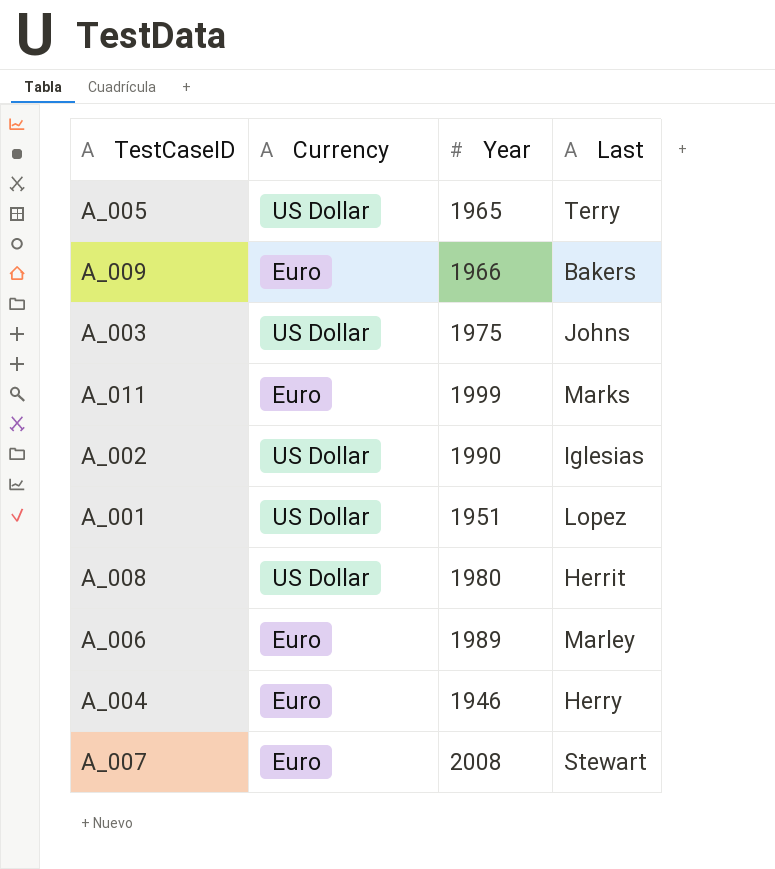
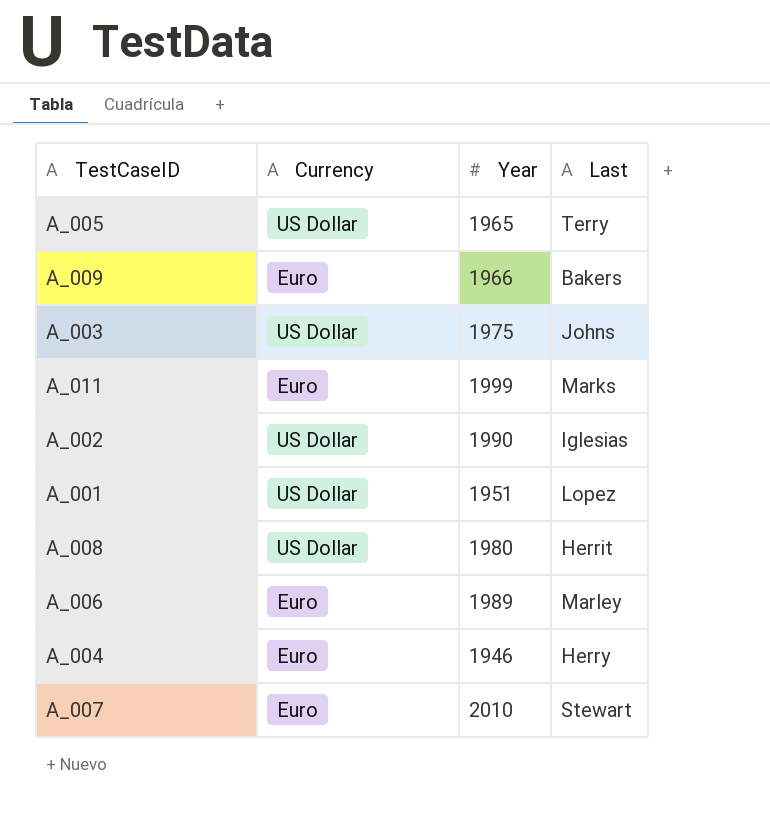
A_007 | Year: 2008 -> 2010

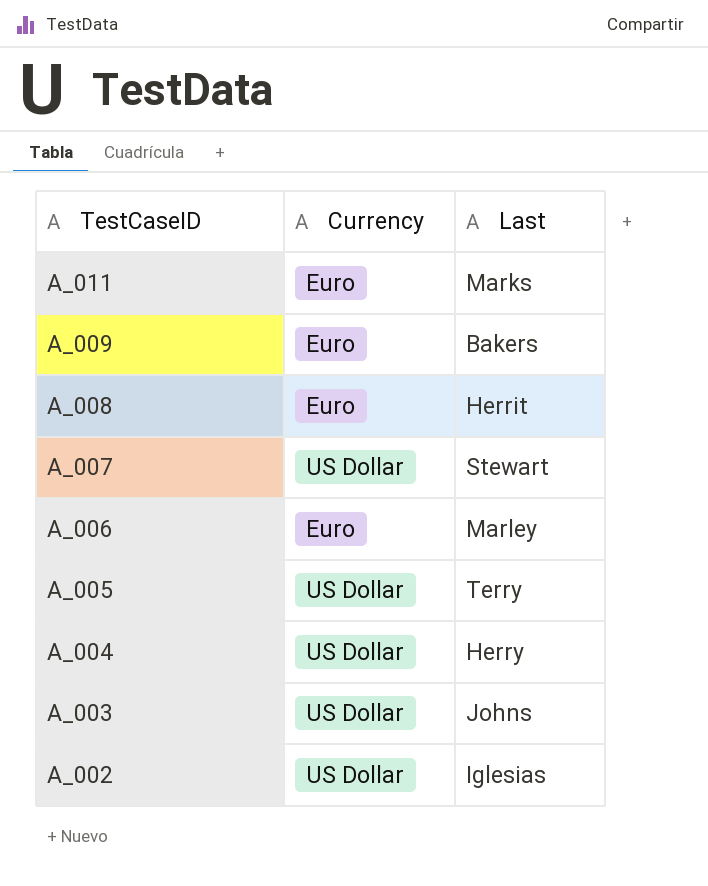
row order: none -> TestCaseID descending
column Year | position: 3 -> none
row A_001: US Dollar | 1951 | Lopez -> none
A_008 | Currency: US Dollar -> Euro
A_007 | Currency: Euro -> US Dollar
A_004 | Currency: Euro -> US Dollar

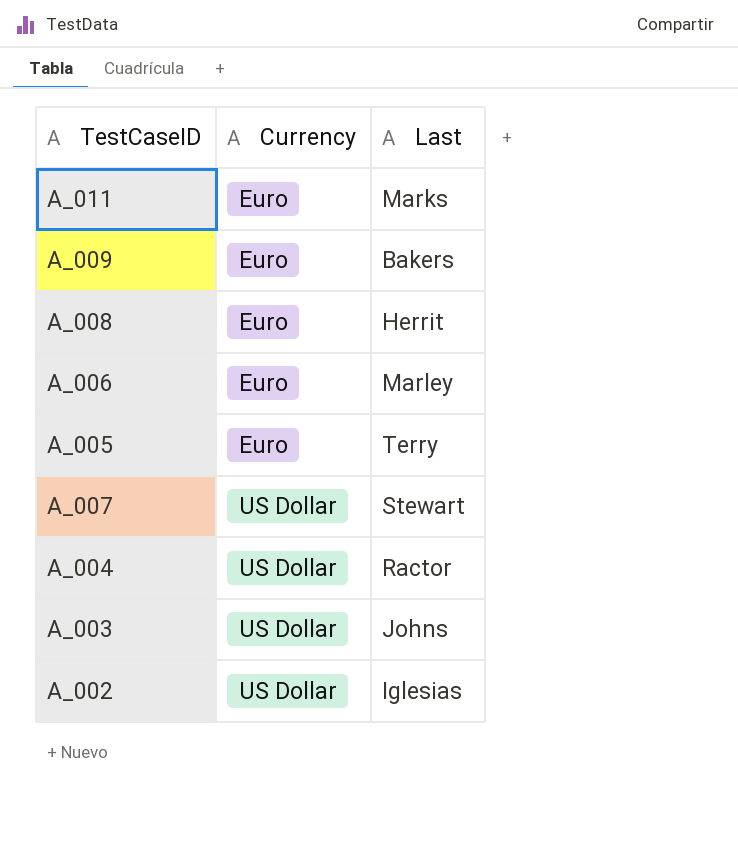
row order: TestCaseID descending -> Currency ascending
A_005 | Currency: US Dollar -> Euro
A_004 | Last: Herry -> Ractor

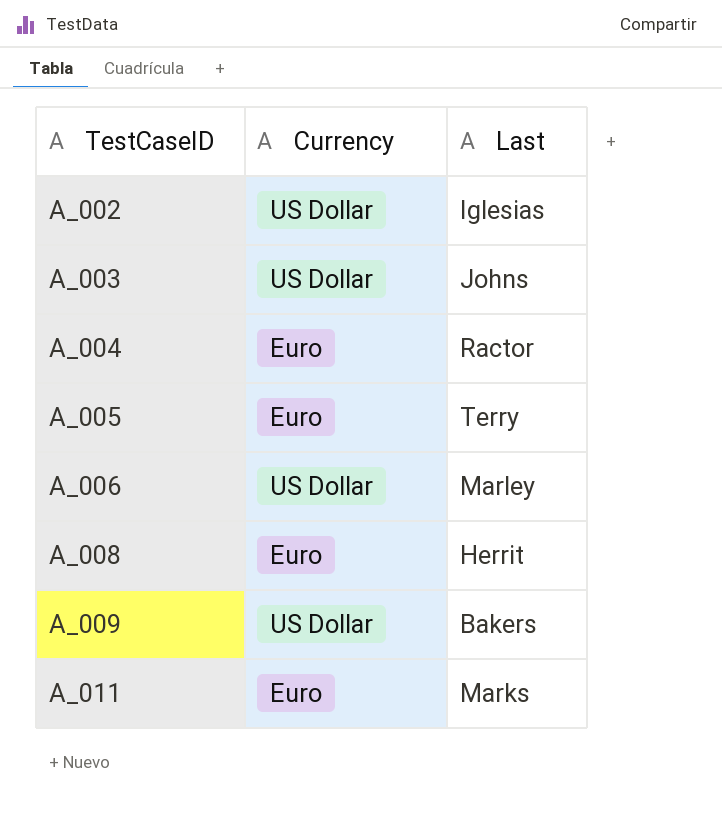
row order: Currency ascending -> TestCaseID ascending
row A_007: US Dollar | Stewart -> none
A_004 | Currency: US Dollar -> Euro
A_006 | Currency: Euro -> US Dollar
A_009 | Currency: Euro -> US Dollar

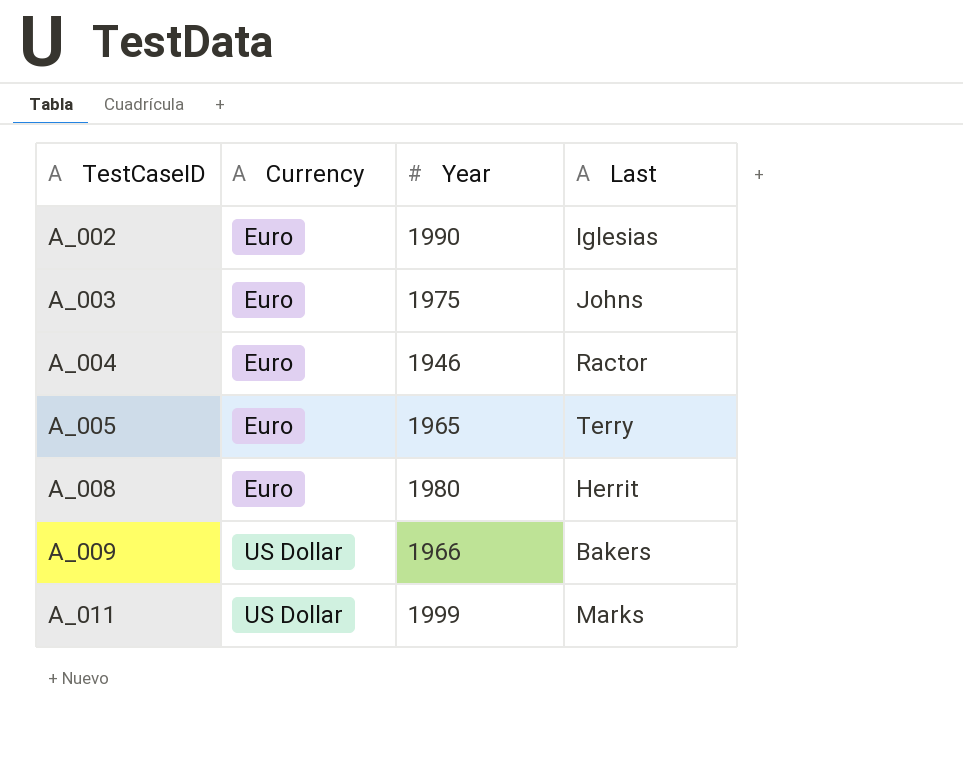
column Year | position: none -> 3
row A_006: US Dollar | Marley -> none
A_002 | Currency: US Dollar -> Euro
A_003 | Currency: US Dollar -> Euro
A_011 | Currency: Euro -> US Dollar

